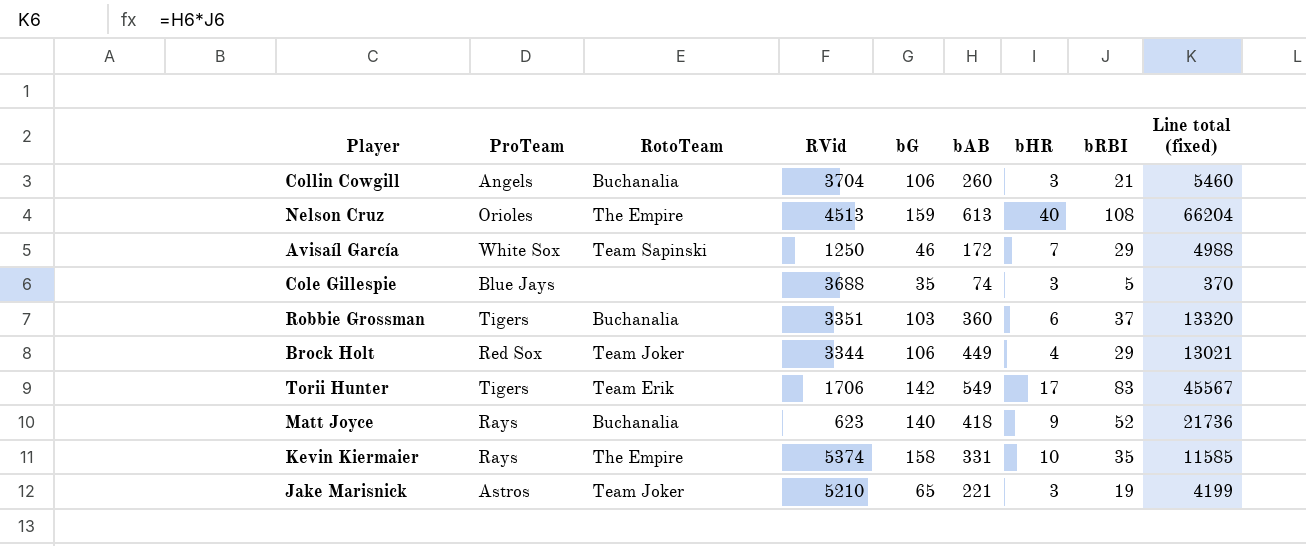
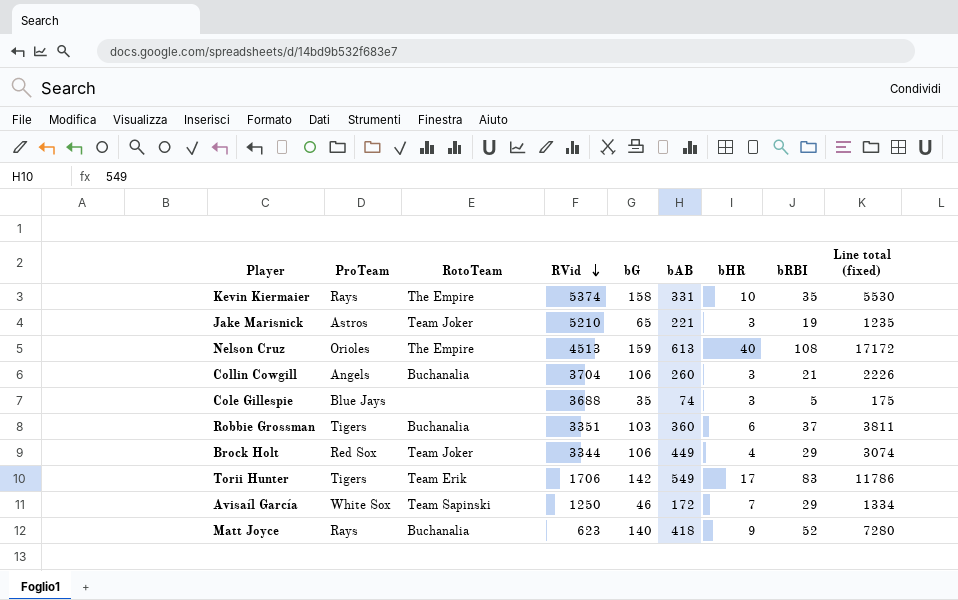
row order: none -> RVid descending
column Line total (fixed) | formula: [bAB] * [bRBI] -> [bG] * [bRBI]

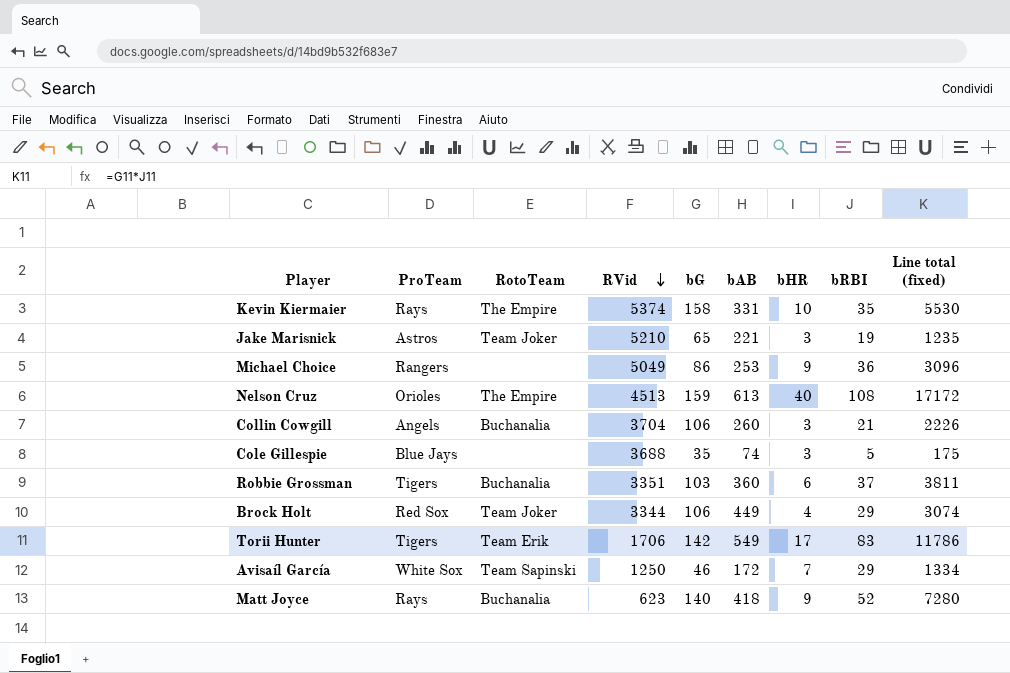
row Michael Choice: none -> Rangers | none | 5049 | 86 | 253 | 9 | 36 | 3096

